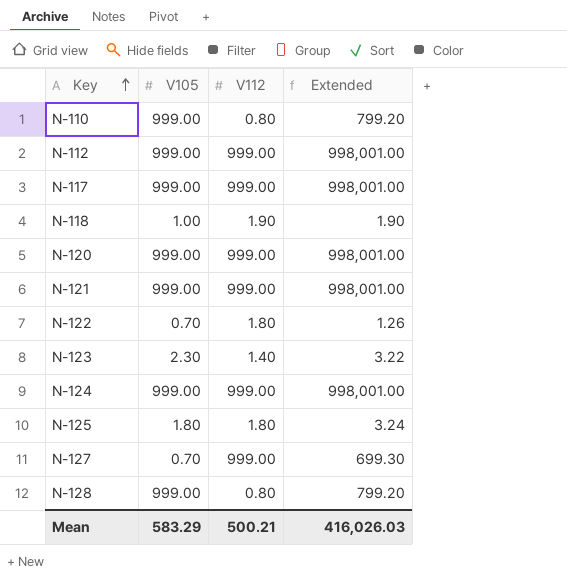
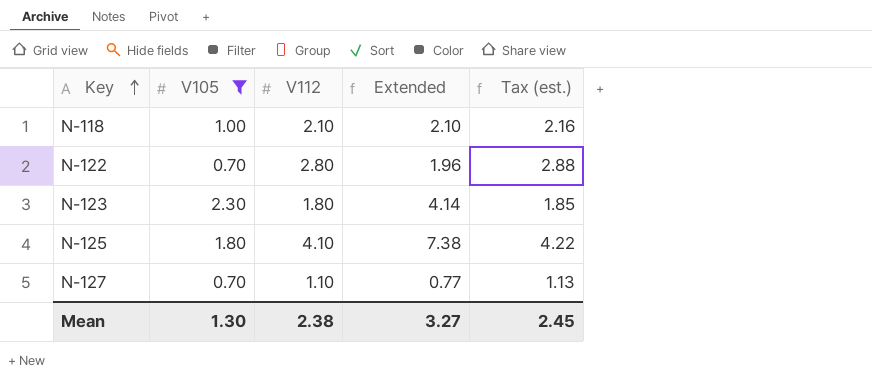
filter: none -> V105 != 999.00
column Tax (est.) | formula: none -> [V112] * 1.03
N-118 | V112: 1.90 -> 2.10
N-118 | Extended: 1.90 -> 2.10
N-122 | V112: 1.80 -> 2.80
N-122 | Extended: 1.26 -> 1.96
N-123 | V112: 1.40 -> 1.80
N-123 | Extended: 3.22 -> 4.14
N-125 | V112: 1.80 -> 4.10
N-125 | Extended: 3.24 -> 7.38
N-127 | V112: 999.00 -> 1.10
N-127 | Extended: 699.30 -> 0.77
Mean | V105: 583.29 -> 1.30
Mean | V112: 500.21 -> 2.38
Mean | Extended: 416,026.03 -> 3.27

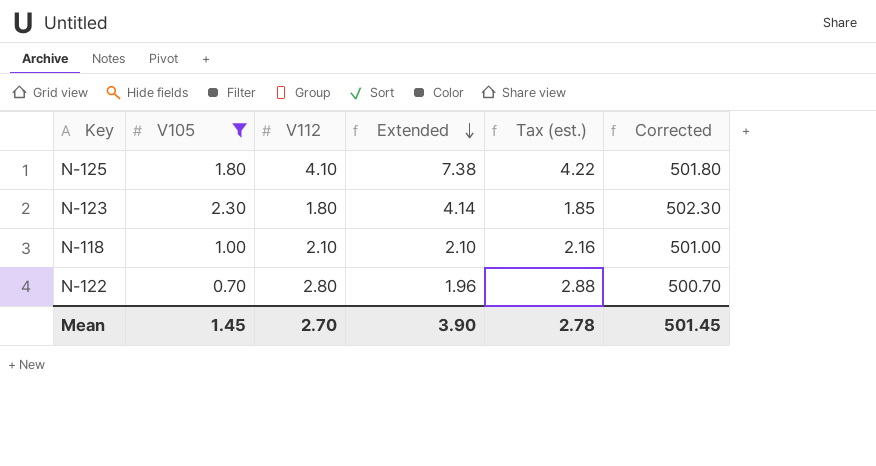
row order: Key ascending -> Extended descending
column Corrected | formula: none -> [V105] + 500
row N-127: 0.70 | 1.10 | 0.77 | 1.13 -> none
Mean | V105: 1.30 -> 1.45
Mean | V112: 2.38 -> 2.70
Mean | Extended: 3.27 -> 3.90
Mean | Tax (est.): 2.45 -> 2.78

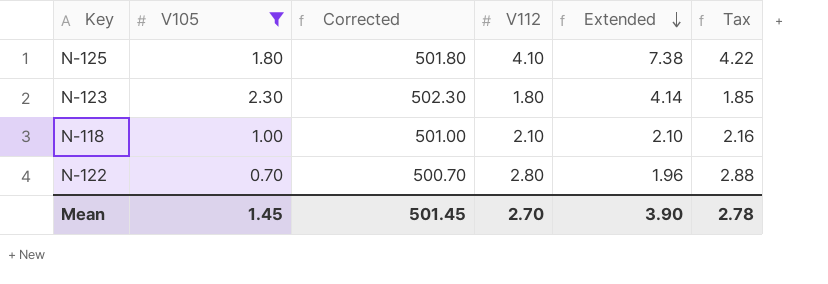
column Corrected | position: 6 -> 3
column name: Tax (est.) -> Tax

